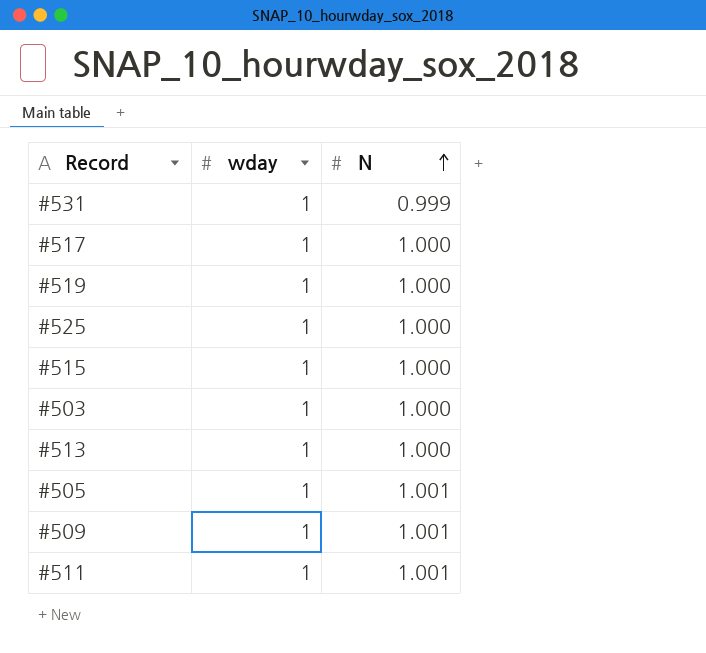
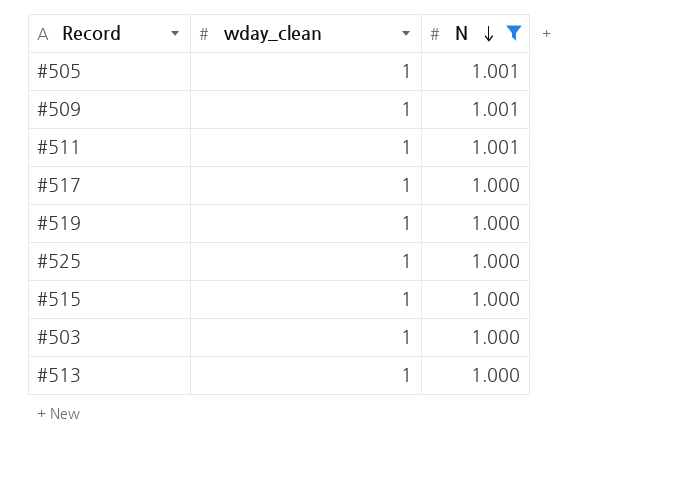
filter: none -> N != 0.999
row order: N ascending -> N descending
column name: wday -> wday_clean

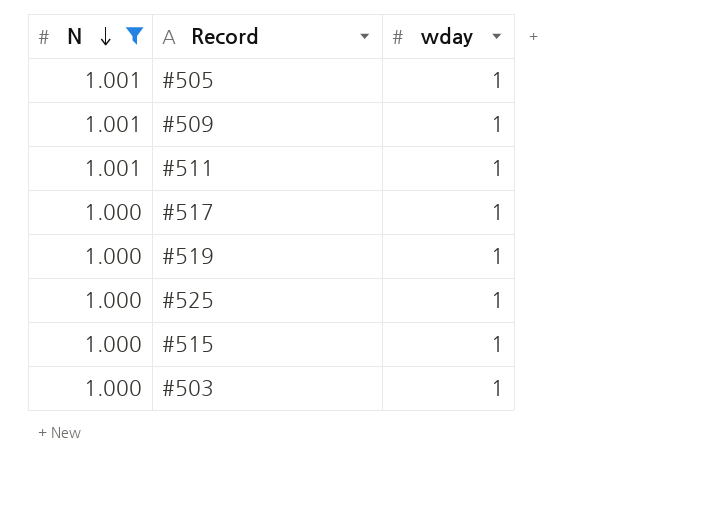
column N | position: 3 -> 1
column name: wday_clean -> wday
row #513: 1 | 1.000 -> none

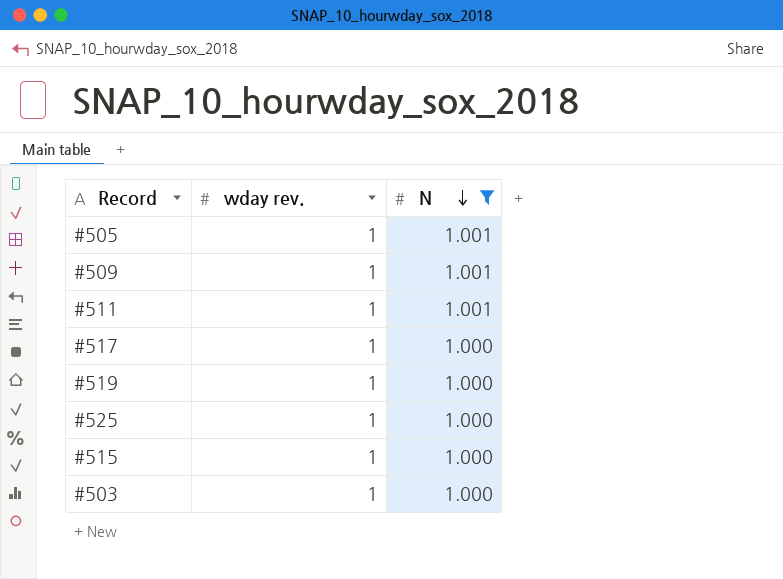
column name: wday -> wday rev.
column N | position: 1 -> 3

